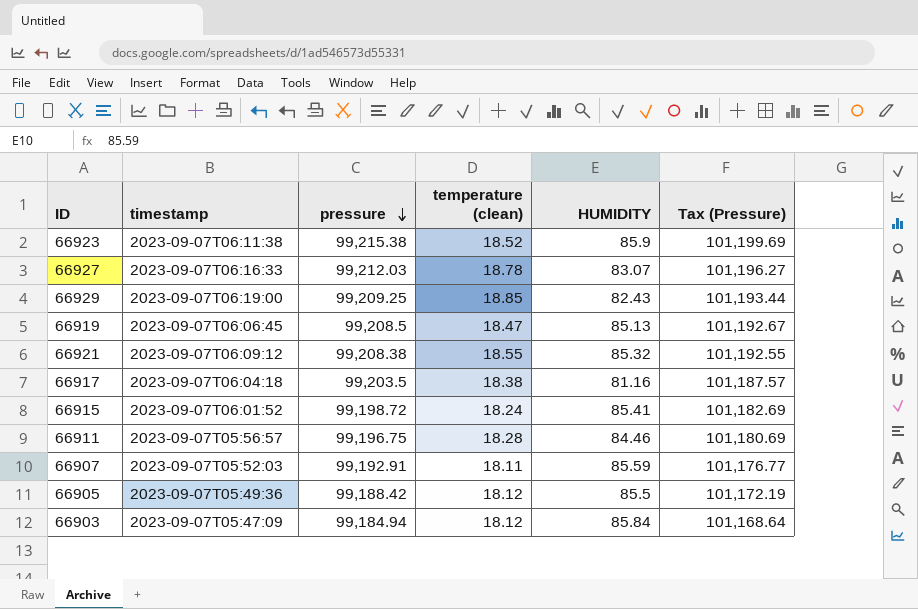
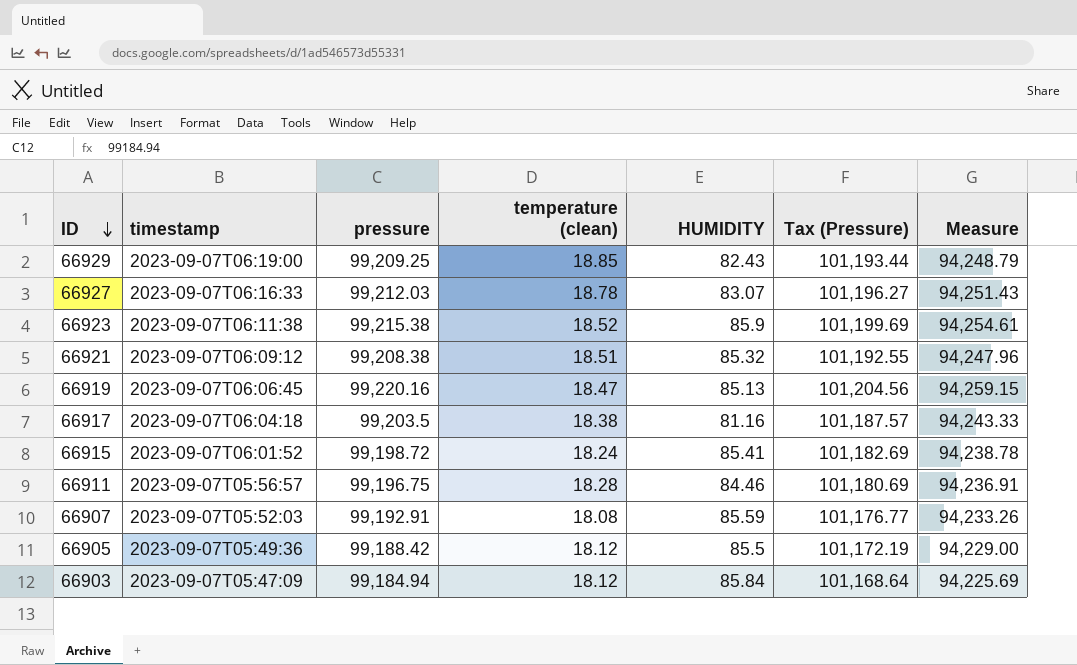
row order: pressure descending -> ID descending
column Measure | formula: none -> [pressure] * 0.95
66921 | temperature (clean): 18.55 -> 18.51
66919 | pressure: 99,208.5 -> 99,220.16
66919 | Tax (Pressure): 101,192.67 -> 101,204.56
66907 | temperature (clean): 18.11 -> 18.08

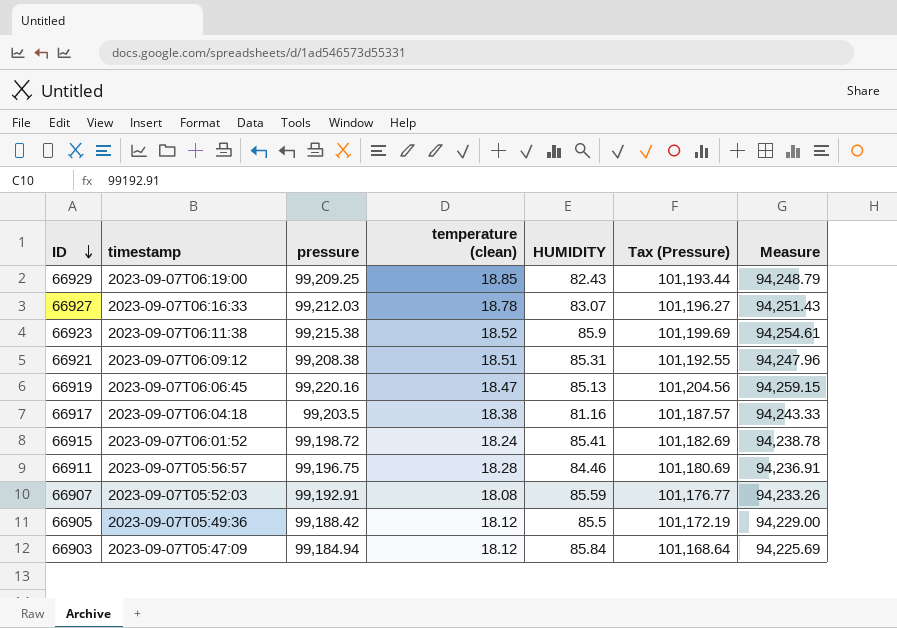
66921 | HUMIDITY: 85.32 -> 85.31

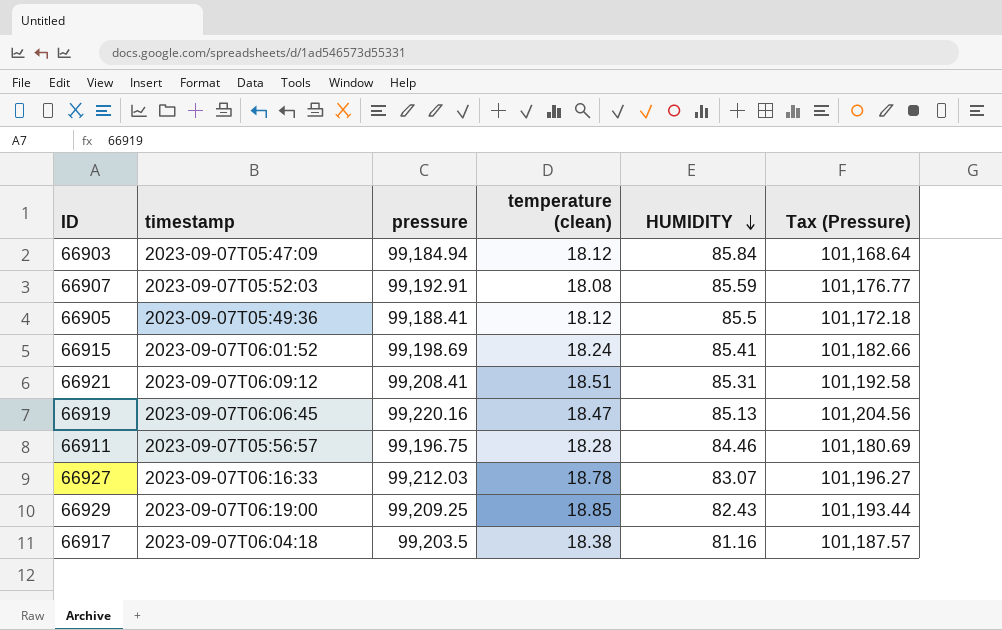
row order: ID descending -> HUMIDITY descending
column Measure | formula: [pressure] * 0.95 -> none
row 66923: 2023-09-07T06:11:38 | 99,215.38 | 18.52 | 85.9 | 101,199.69 | 94,254.61 -> none
66905 | pressure: 99,188.42 -> 99,188.41
66905 | Tax (Pressure): 101,172.19 -> 101,172.18
66915 | pressure: 99,198.72 -> 99,198.69
66915 | Tax (Pressure): 101,182.69 -> 101,182.66
66921 | pressure: 99,208.38 -> 99,208.41
66921 | Tax (Pressure): 101,192.55 -> 101,192.58

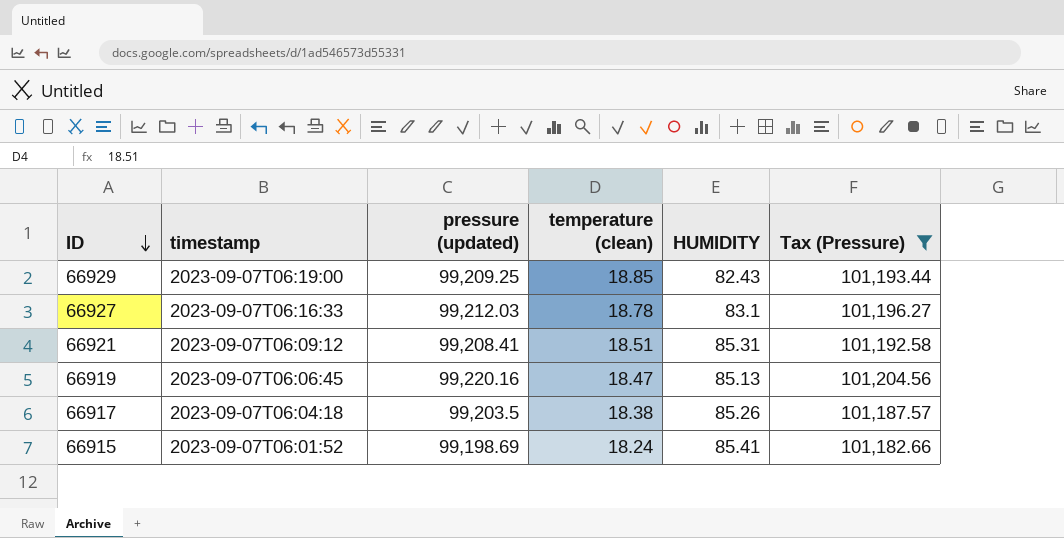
filter: none -> Tax (Pressure) >= 101,182.66
row order: HUMIDITY descending -> ID descending
column name: pressure -> pressure (updated)
66927 | HUMIDITY: 83.07 -> 83.1
66917 | HUMIDITY: 81.16 -> 85.26

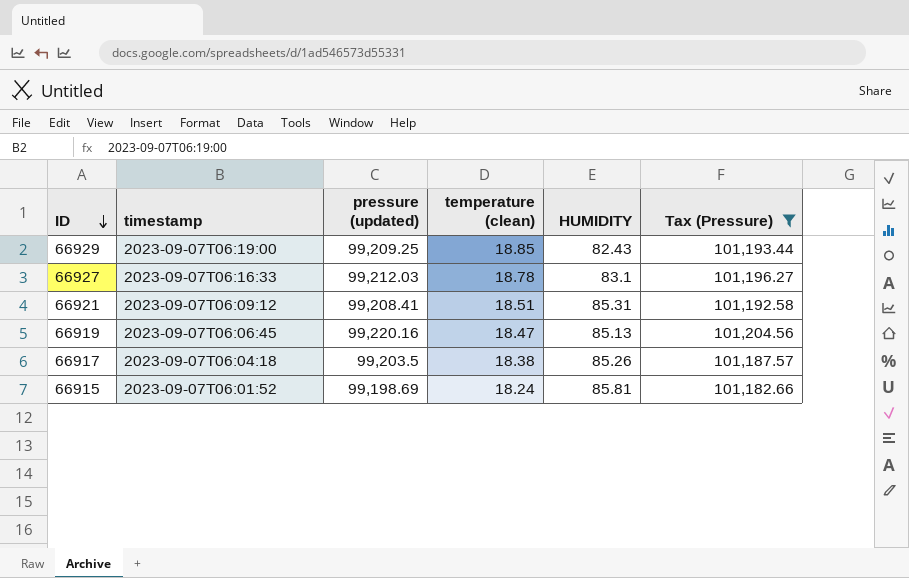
66915 | HUMIDITY: 85.41 -> 85.81

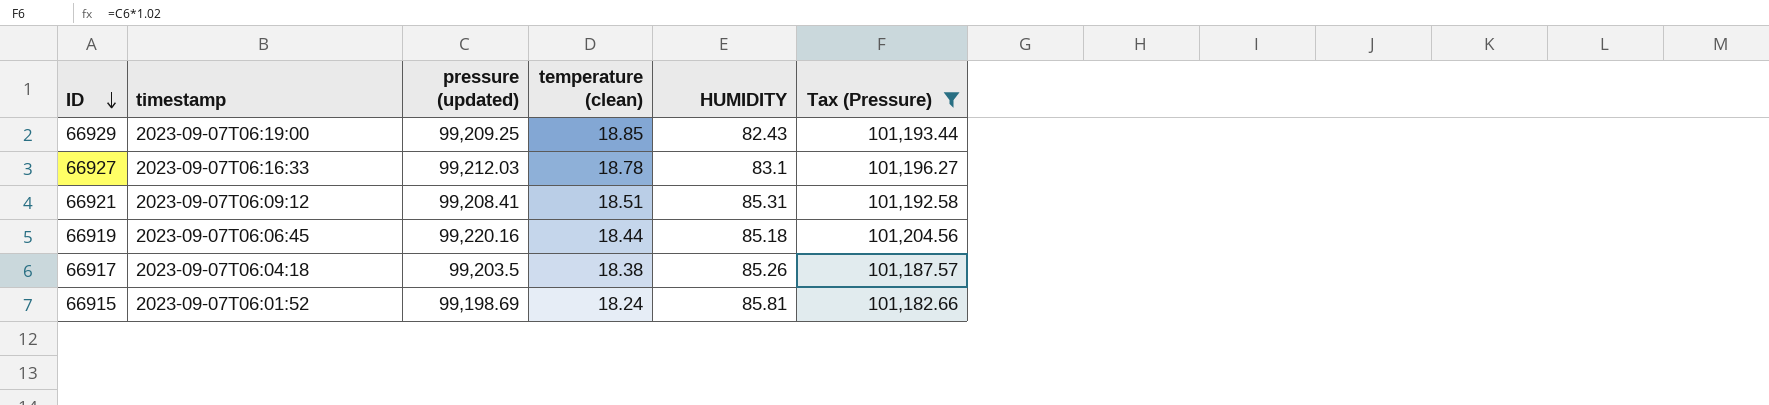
66919 | temperature (clean): 18.47 -> 18.44
66919 | HUMIDITY: 85.13 -> 85.18

